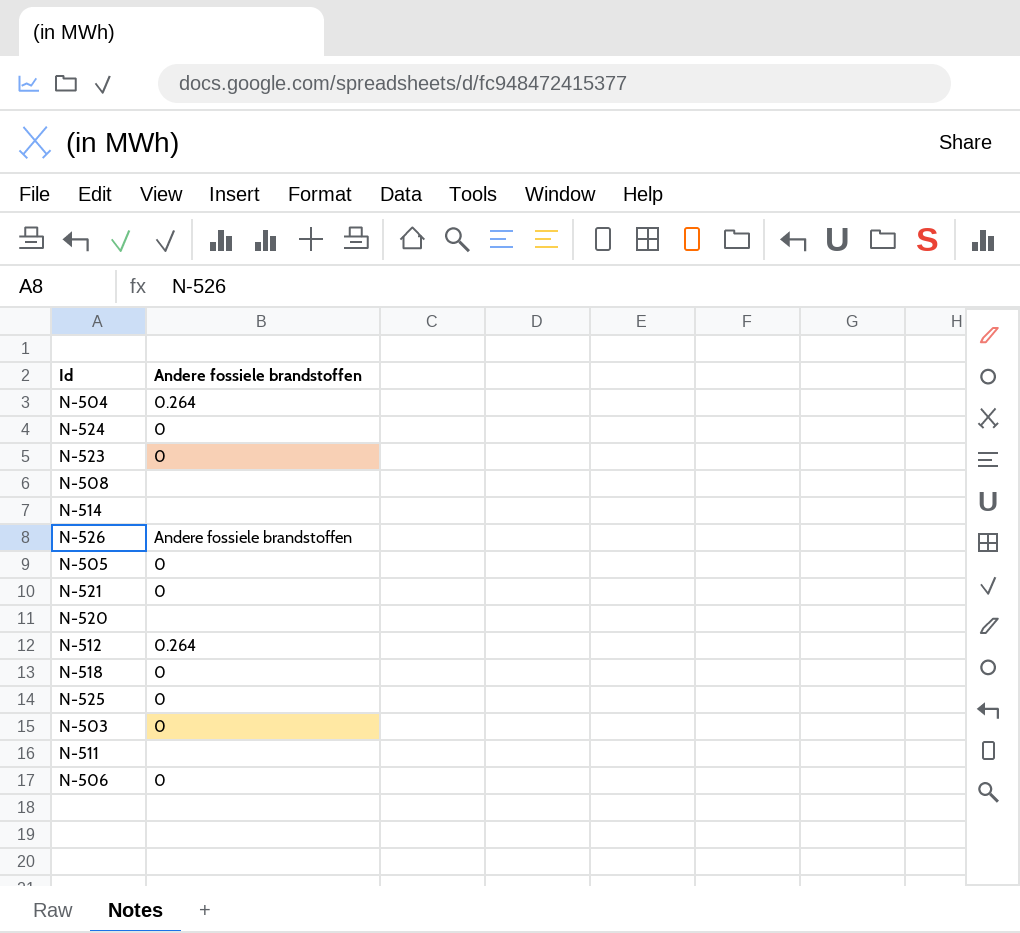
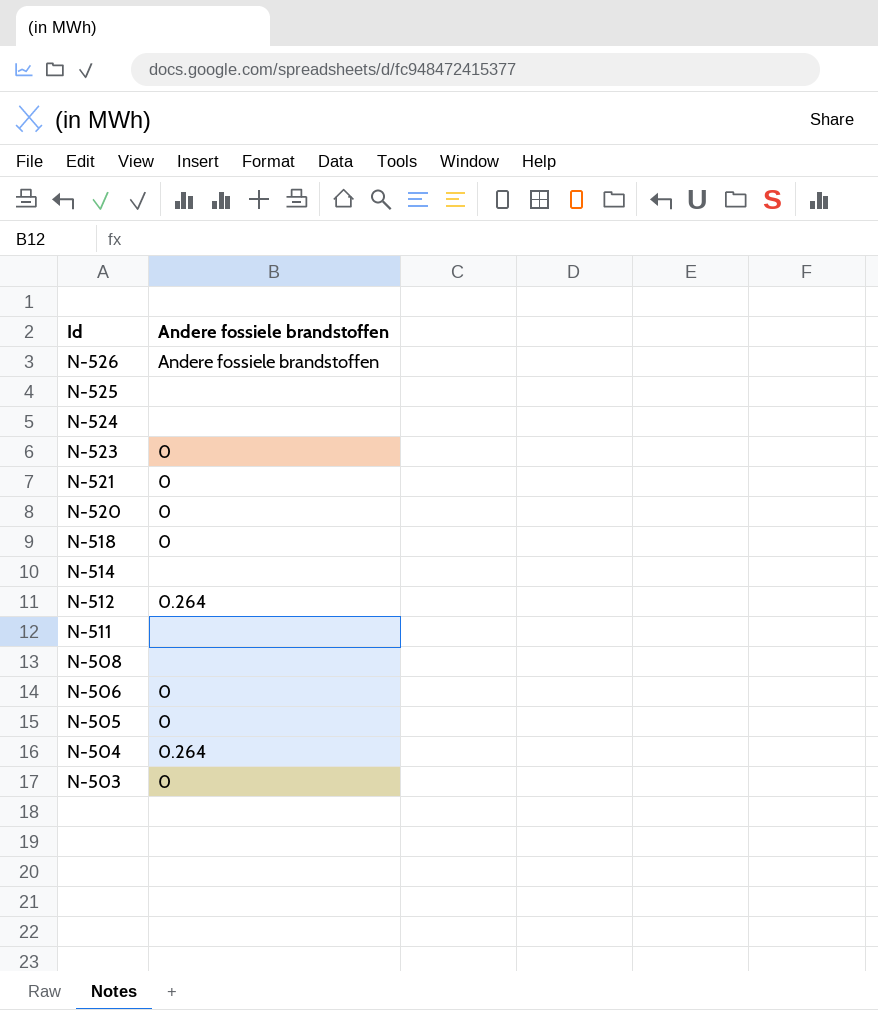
row order: none -> Id descending
N-525 | Andere fossiele brandstoffen: 0 -> none
N-524 | Andere fossiele brandstoffen: 0 -> none
N-520 | Andere fossiele brandstoffen: none -> 0

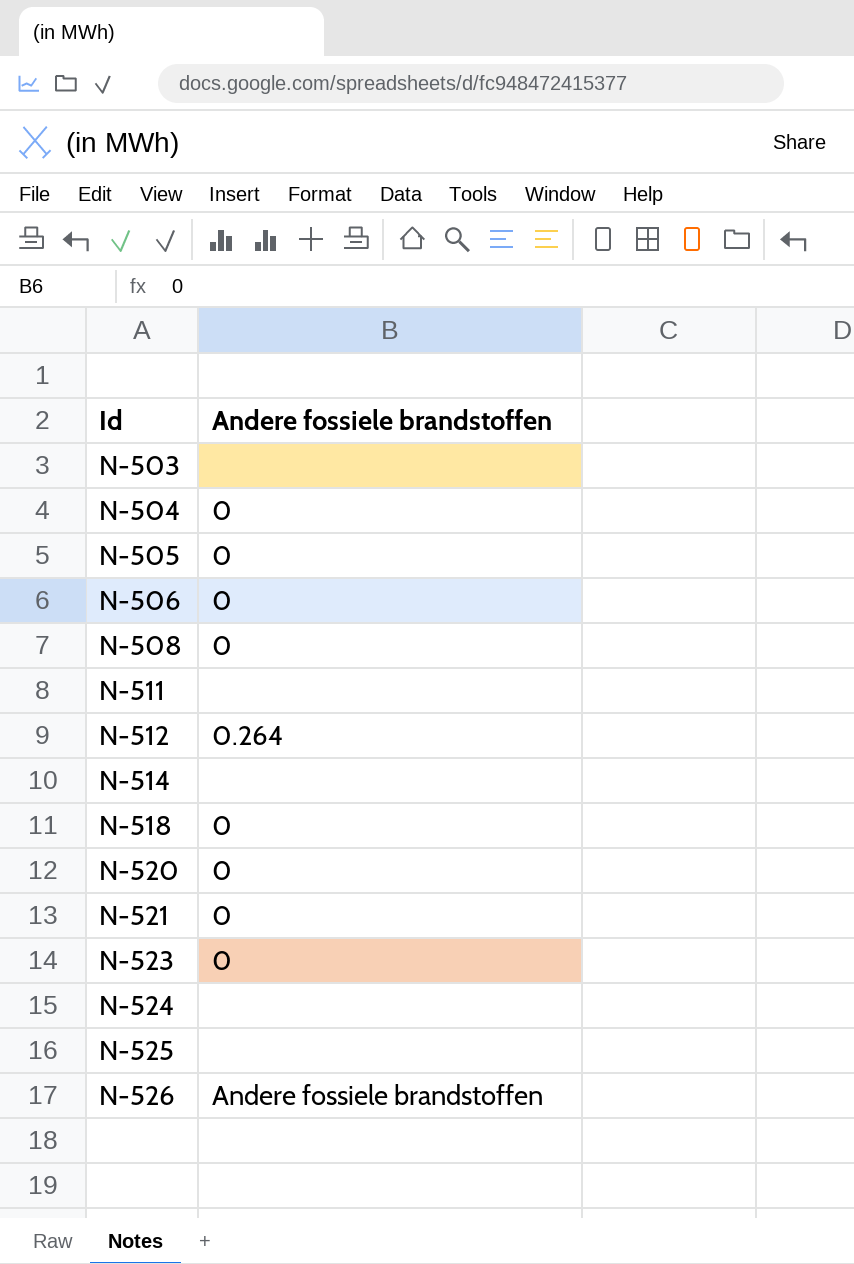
row order: Id descending -> Id ascending
N-503 | Andere fossiele brandstoffen: 0 -> none
N-504 | Andere fossiele brandstoffen: 0.264 -> 0
N-508 | Andere fossiele brandstoffen: none -> 0

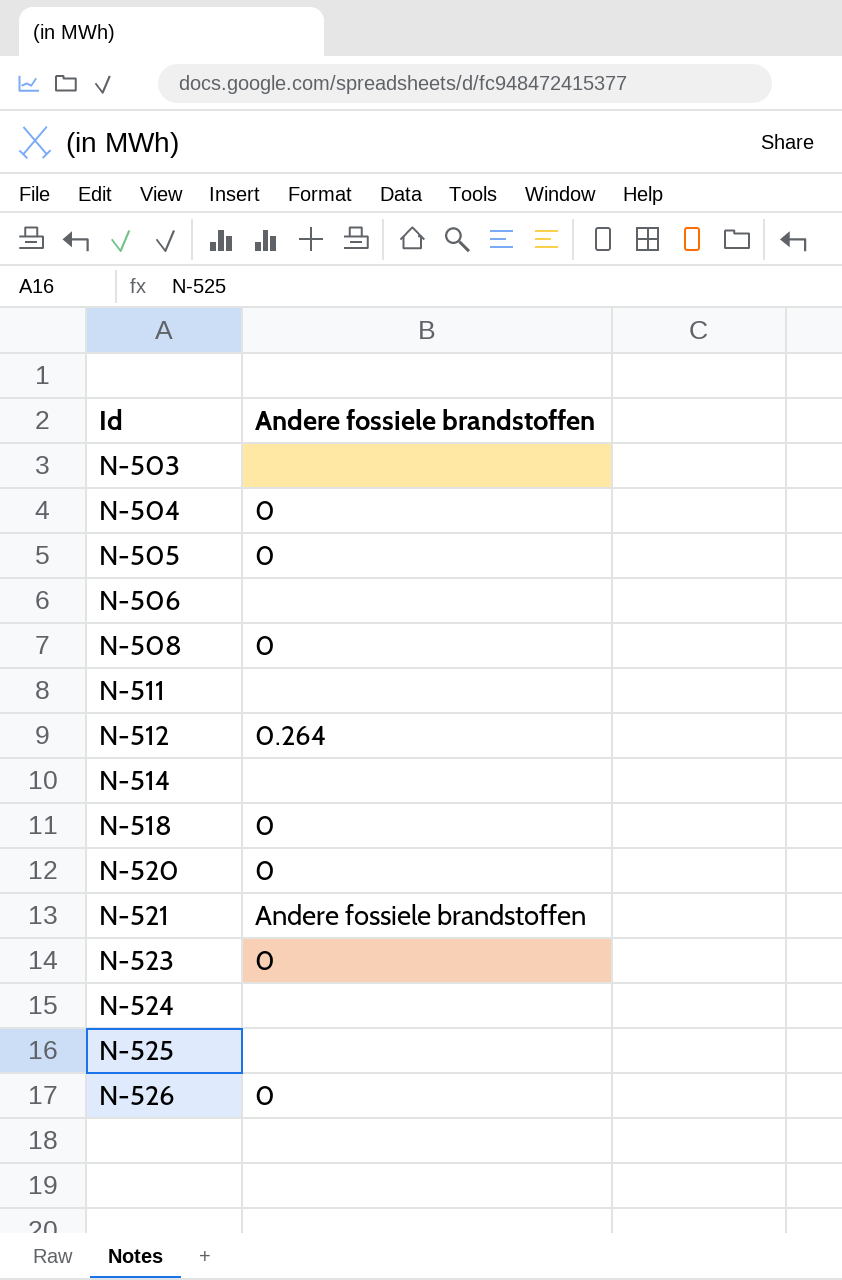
N-506 | Andere fossiele brandstoffen: 0 -> none
N-521 | Andere fossiele brandstoffen: 0 -> Andere fossiele brandstoffen
N-526 | Andere fossiele brandstoffen: Andere fossiele brandstoffen -> 0

